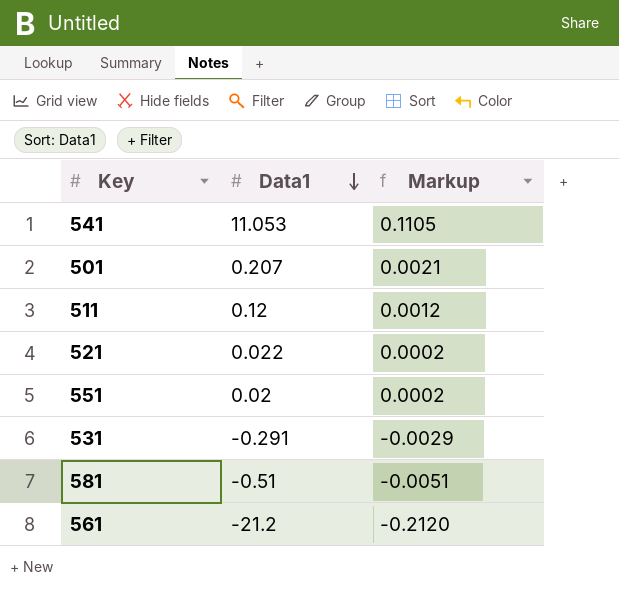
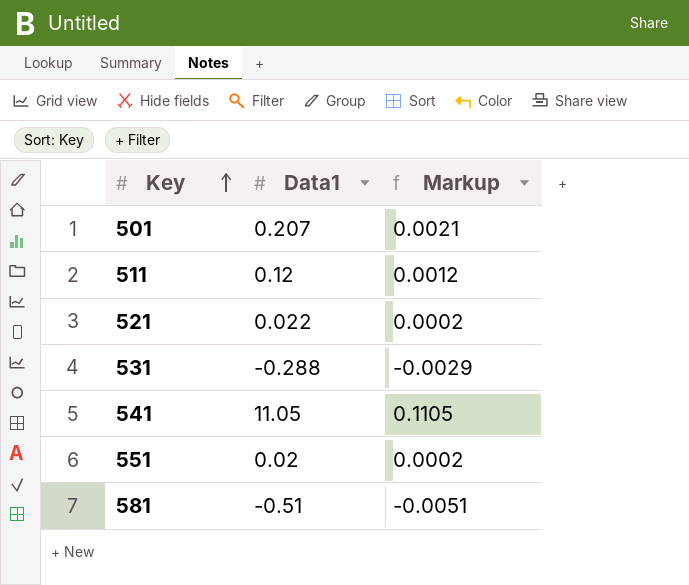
row order: Data1 descending -> Key ascending
row 561: -21.2 | -0.2120 -> none
531 | Data1: -0.291 -> -0.288
541 | Data1: 11.053 -> 11.05

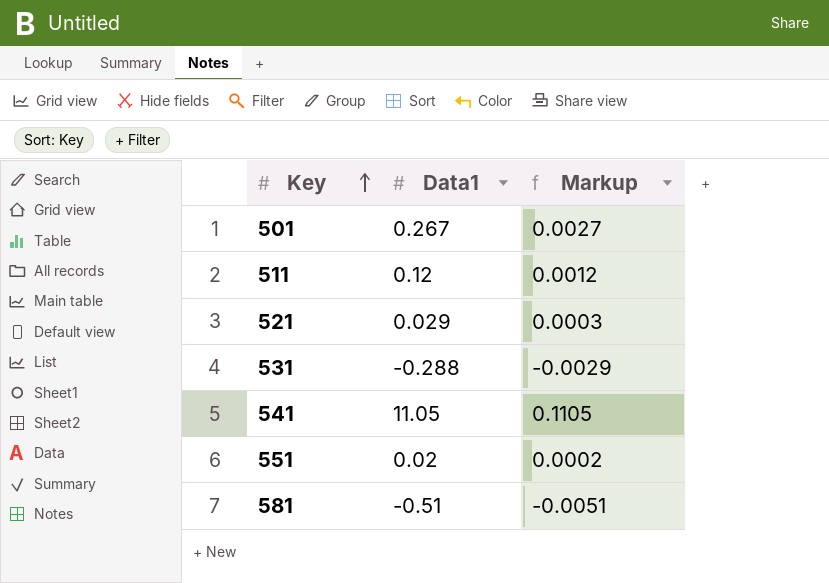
501 | Data1: 0.207 -> 0.267
501 | Markup: 0.0021 -> 0.0027
521 | Data1: 0.022 -> 0.029
521 | Markup: 0.0002 -> 0.0003

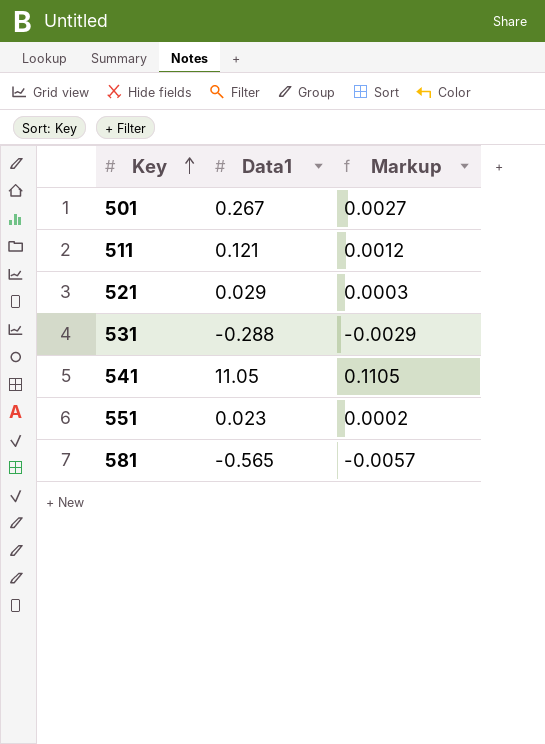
511 | Data1: 0.12 -> 0.121
551 | Data1: 0.02 -> 0.023
581 | Data1: -0.51 -> -0.565
581 | Markup: -0.0051 -> -0.0057

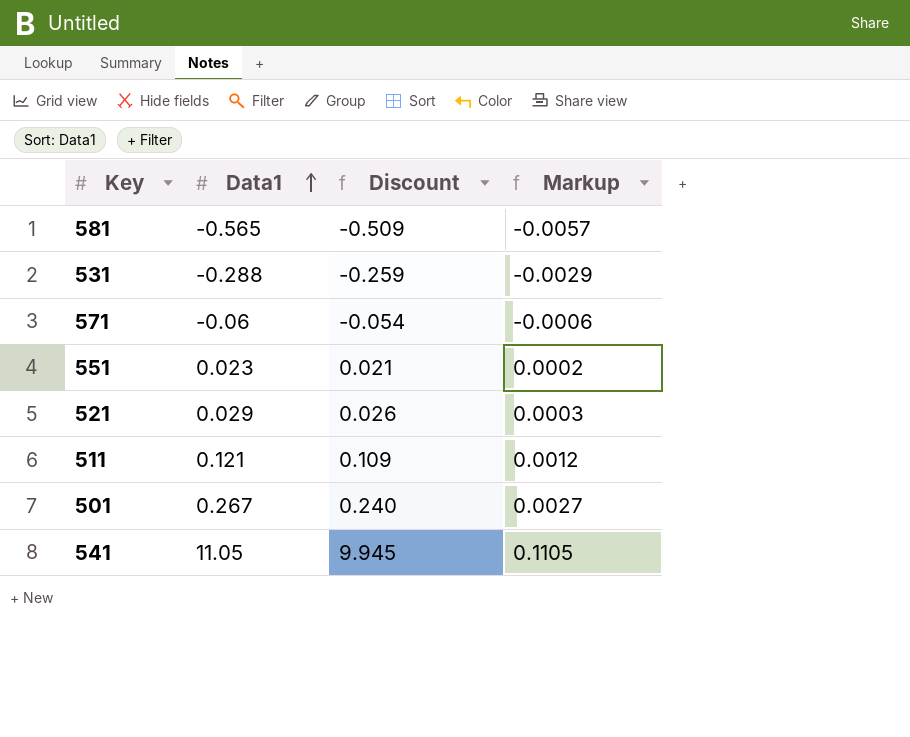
row order: Key ascending -> Data1 ascending
column Discount | formula: none -> [Data1] * 0.9
row 571: none -> -0.06 | -0.054 | -0.0006

